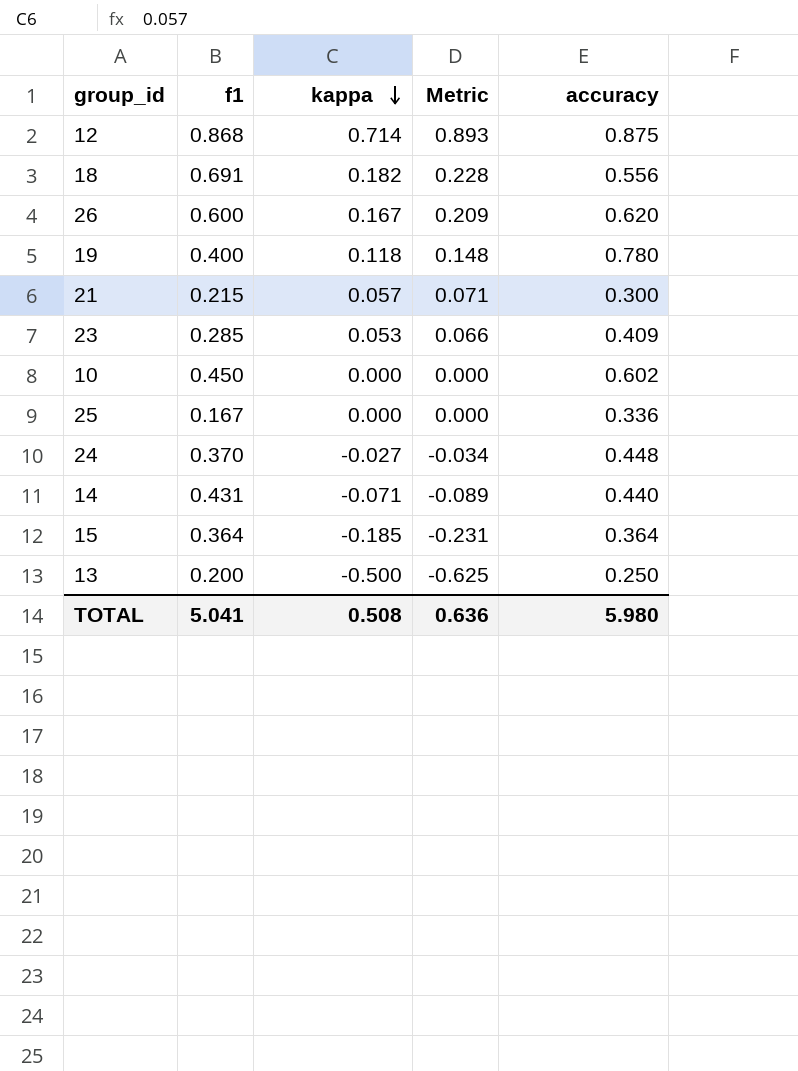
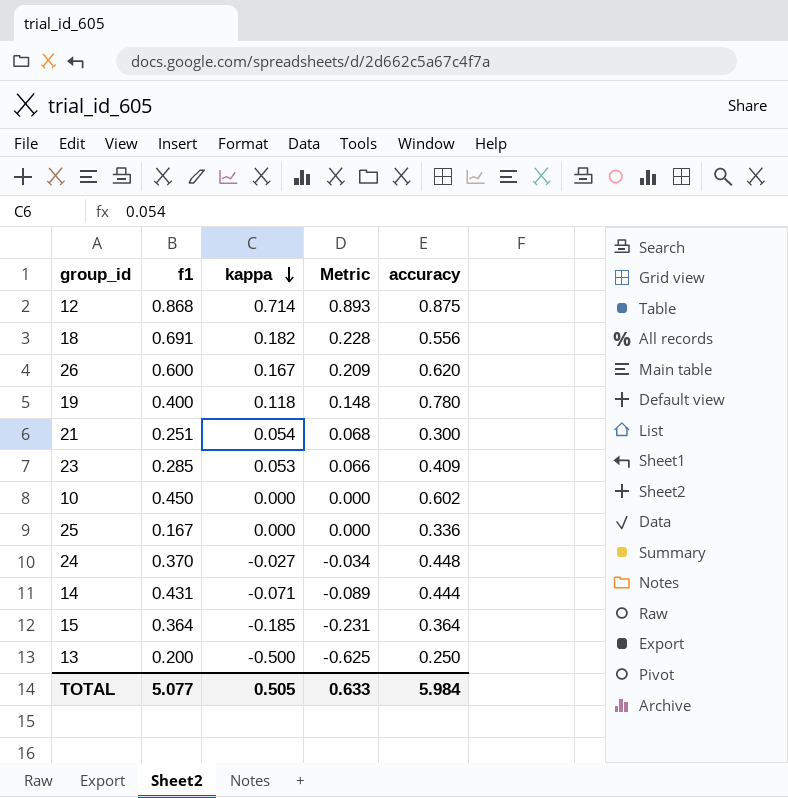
21 | f1: 0.215 -> 0.251
21 | kappa: 0.057 -> 0.054
21 | Metric: 0.071 -> 0.068
14 | accuracy: 0.440 -> 0.444
TOTAL | f1: 5.041 -> 5.077
TOTAL | kappa: 0.508 -> 0.505
TOTAL | Metric: 0.636 -> 0.633
TOTAL | accuracy: 5.980 -> 5.984

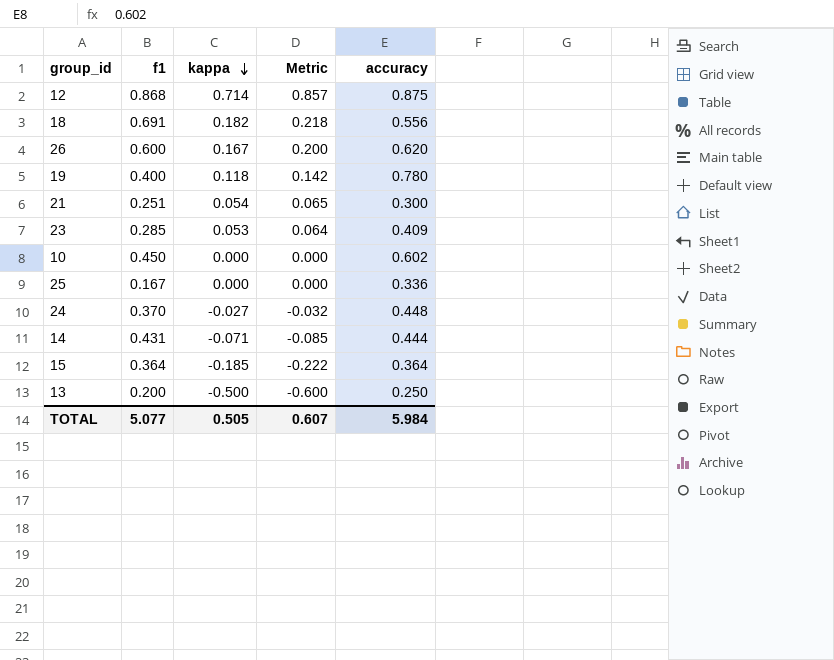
column Metric | formula: [kappa] * 1.25 -> [kappa] * 1.2
TOTAL | Metric: 0.633 -> 0.607

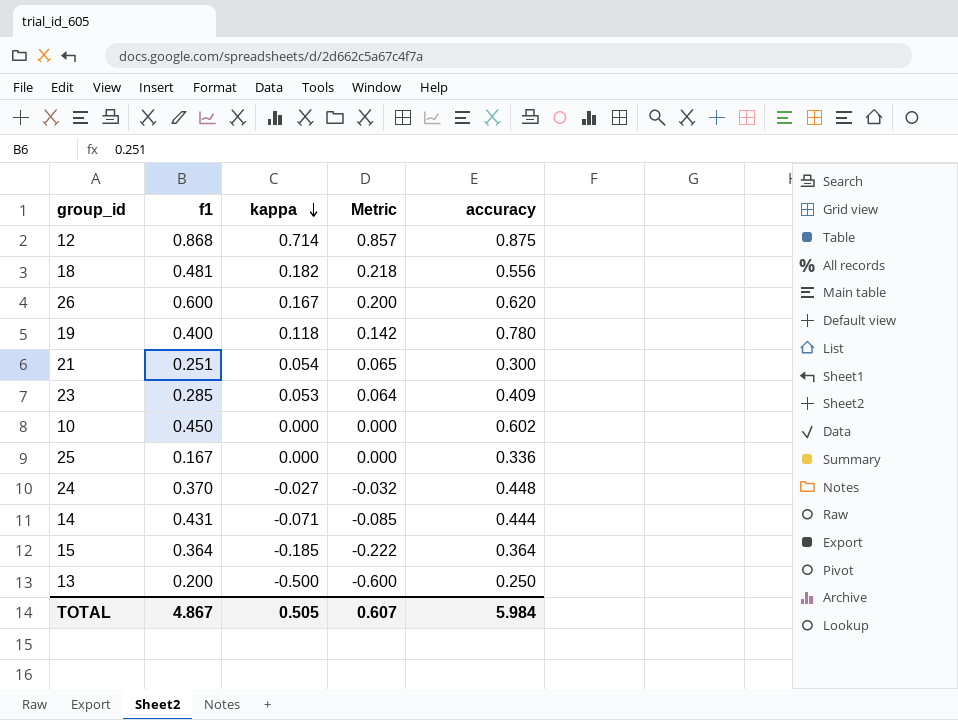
18 | f1: 0.691 -> 0.481
TOTAL | f1: 5.077 -> 4.867

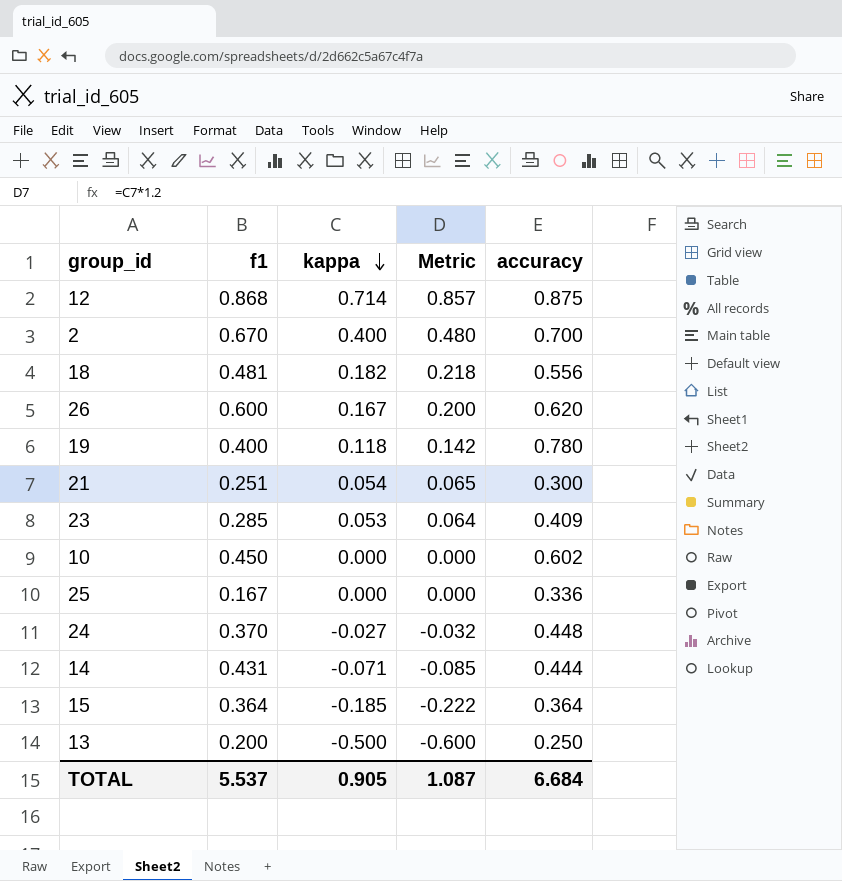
row 2: none -> 0.670 | 0.400 | 0.480 | 0.700
TOTAL | f1: 4.867 -> 5.537
TOTAL | kappa: 0.505 -> 0.905
TOTAL | Metric: 0.607 -> 1.087
TOTAL | accuracy: 5.984 -> 6.684

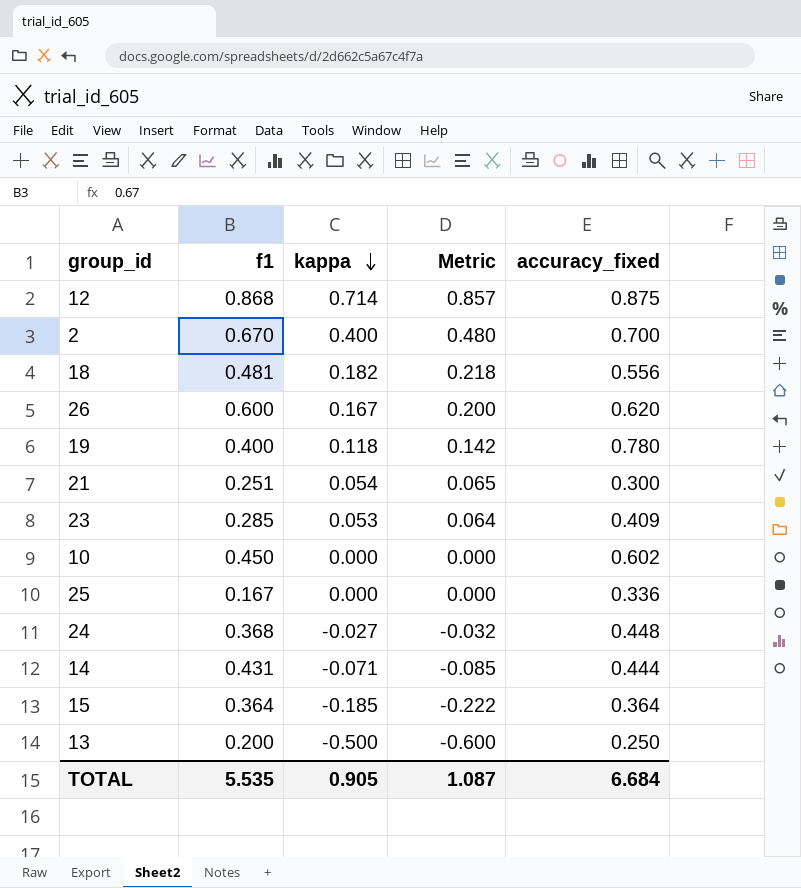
column name: accuracy -> accuracy_fixed
24 | f1: 0.370 -> 0.368
TOTAL | f1: 5.537 -> 5.535

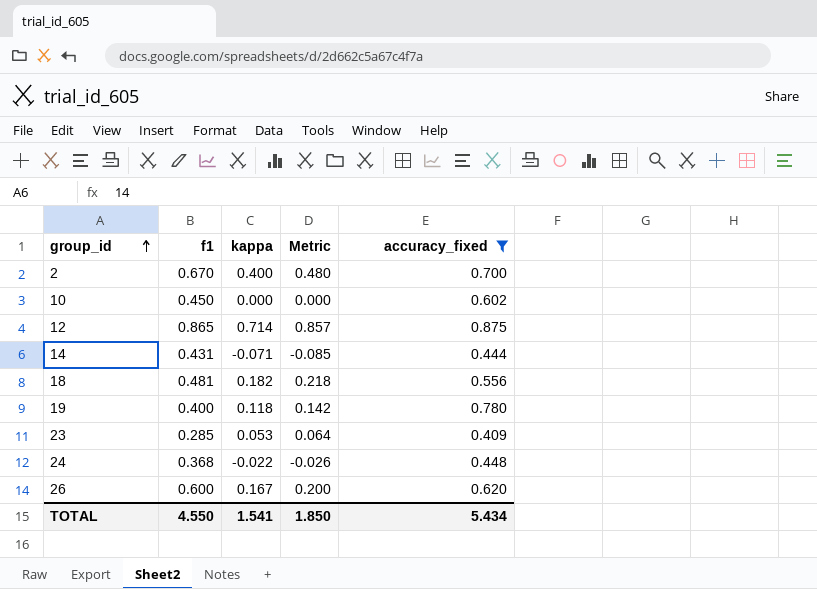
filter: none -> accuracy_fixed >= 0.409
row order: kappa descending -> group_id ascending
12 | f1: 0.868 -> 0.865
24 | kappa: -0.027 -> -0.022
24 | Metric: -0.032 -> -0.026
TOTAL | f1: 5.535 -> 4.550
TOTAL | kappa: 0.905 -> 1.541
TOTAL | Metric: 1.087 -> 1.850
TOTAL | accuracy_fixed: 6.684 -> 5.434

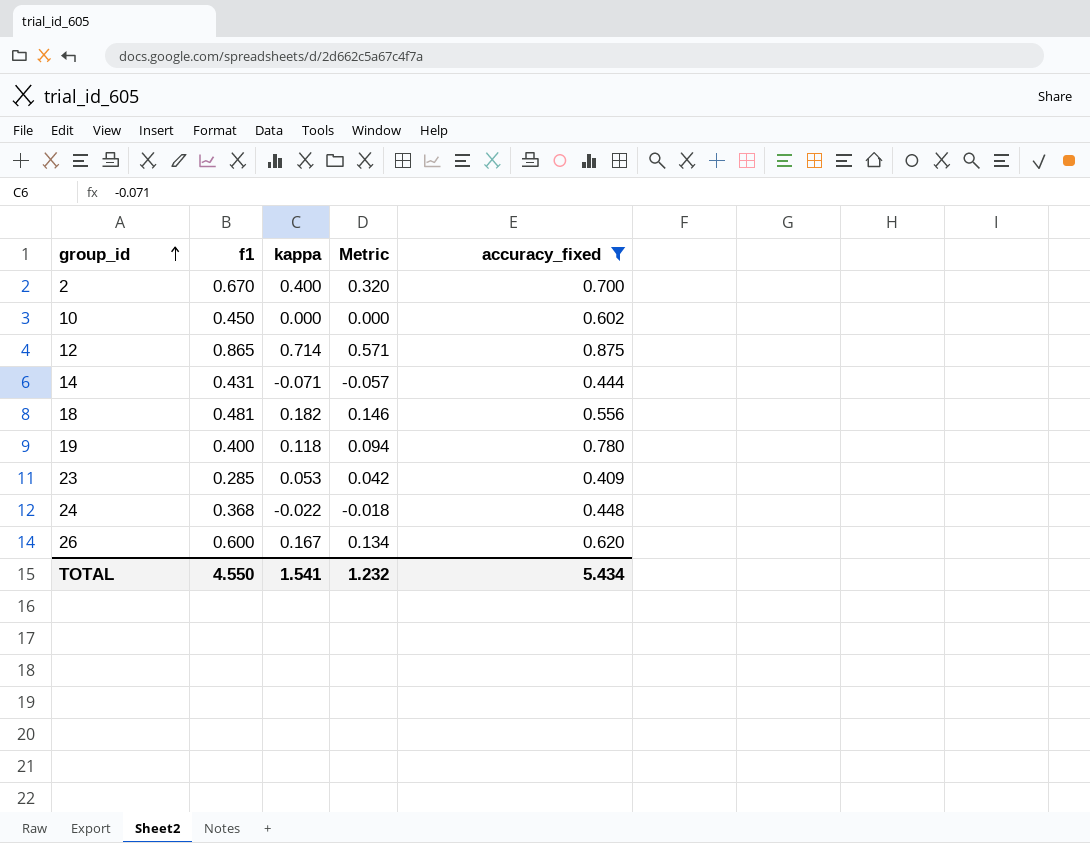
column Metric | formula: [kappa] * 1.2 -> [kappa] * 0.8
TOTAL | Metric: 1.850 -> 1.232

